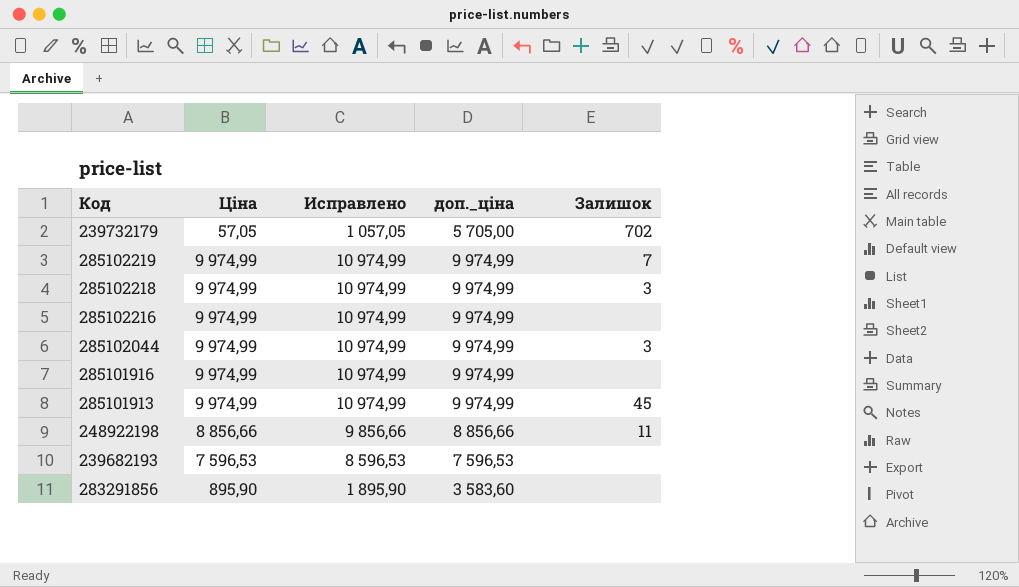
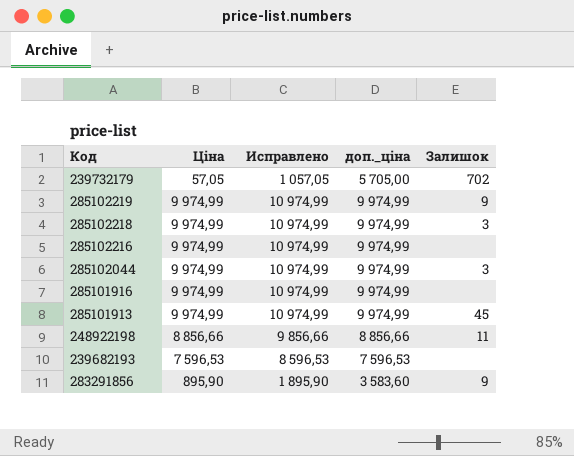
285102219 | Залишок: 7 -> 9
283291856 | Залишок: none -> 9

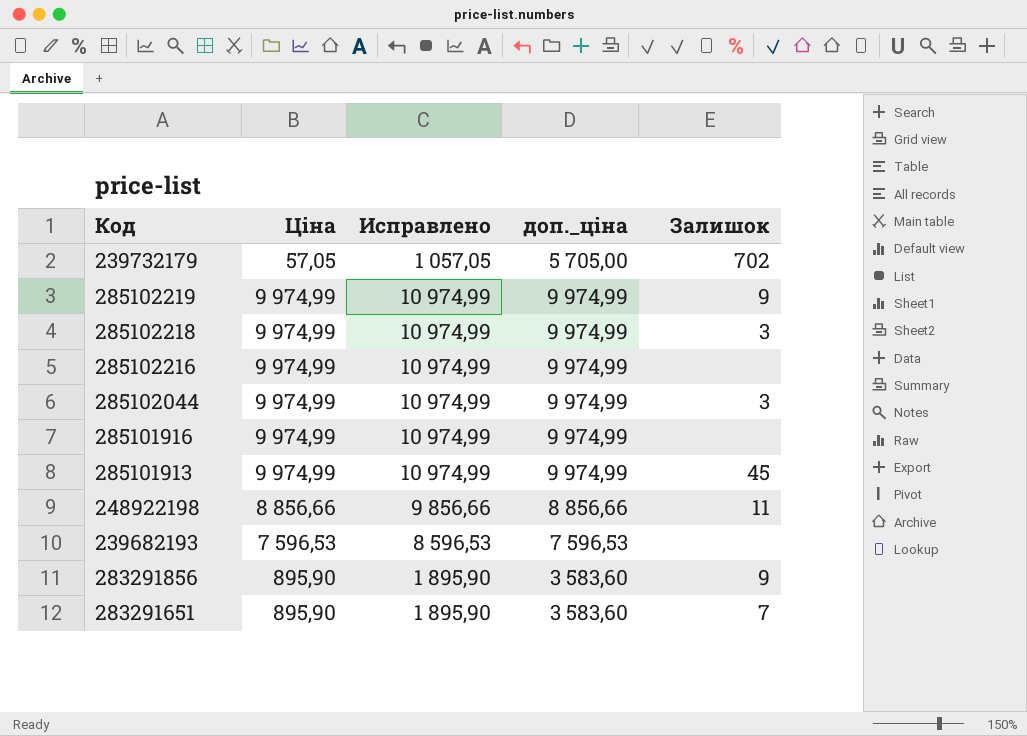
row 283291651: none -> 895,90 | 1 895,90 | 3 583,60 | 7

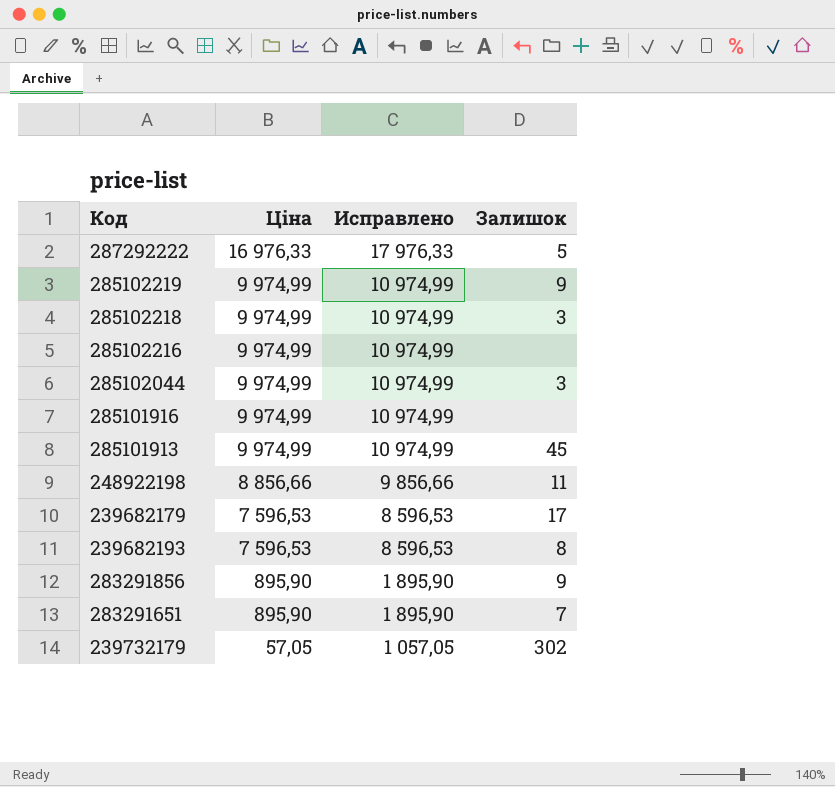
row order: none -> Ціна descending
column доп._ціна | position: 4 -> none
row 287292222: none -> 16 976,33 | 17 976,33 | 5
row 239682179: none -> 7 596,53 | 8 596,53 | 17
239682193 | Залишок: none -> 8
239732179 | Залишок: 702 -> 302

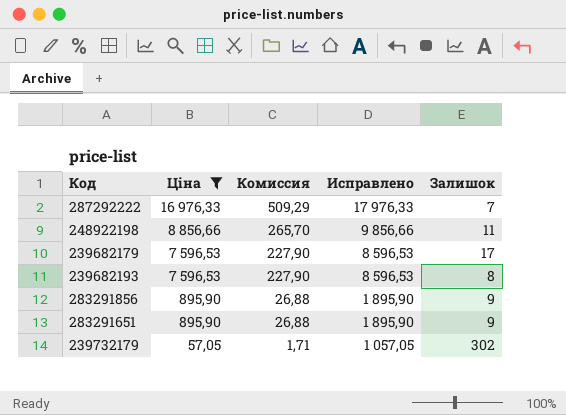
filter: none -> Ціна != 9 974,99
column Комиссия | formula: none -> [Ціна] * 0,03
287292222 | Залишок: 5 -> 7
283291651 | Залишок: 7 -> 9

